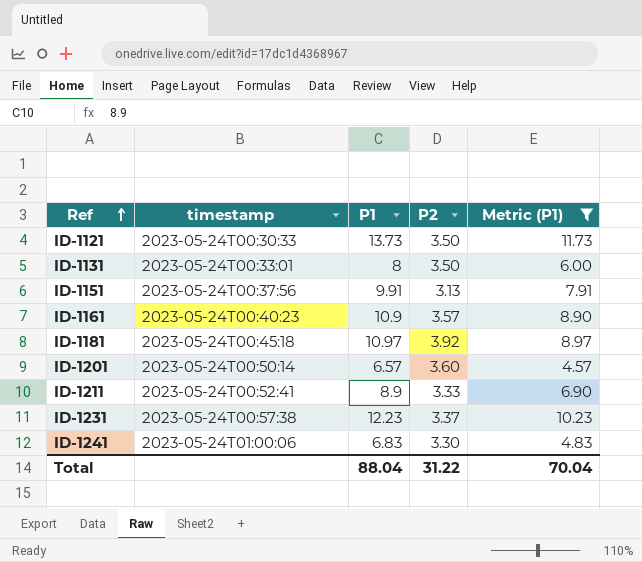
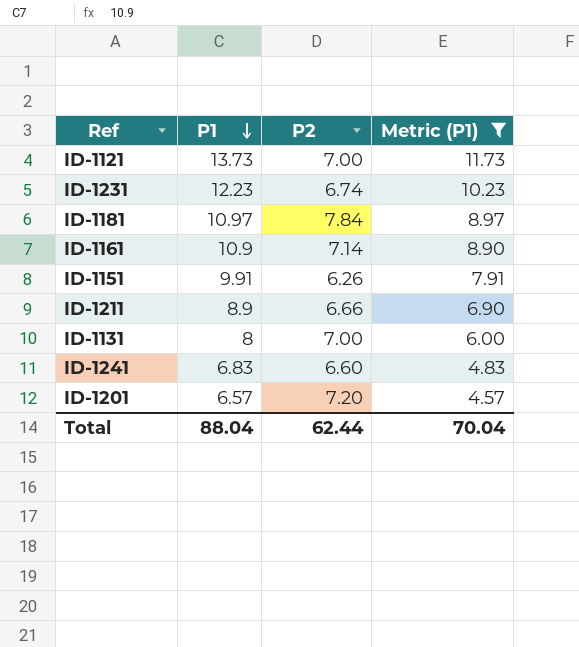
row order: Ref ascending -> P1 descending
column timestamp | position: 2 -> none
ID-1121 | P2: 3.50 -> 7.00
ID-1231 | P2: 3.37 -> 6.74
ID-1181 | P2: 3.92 -> 7.84
ID-1161 | P2: 3.57 -> 7.14
ID-1151 | P2: 3.13 -> 6.26
ID-1211 | P2: 3.33 -> 6.66
ID-1131 | P2: 3.50 -> 7.00
ID-1241 | P2: 3.30 -> 6.60
ID-1201 | P2: 3.60 -> 7.20
Total | P2: 31.22 -> 62.44

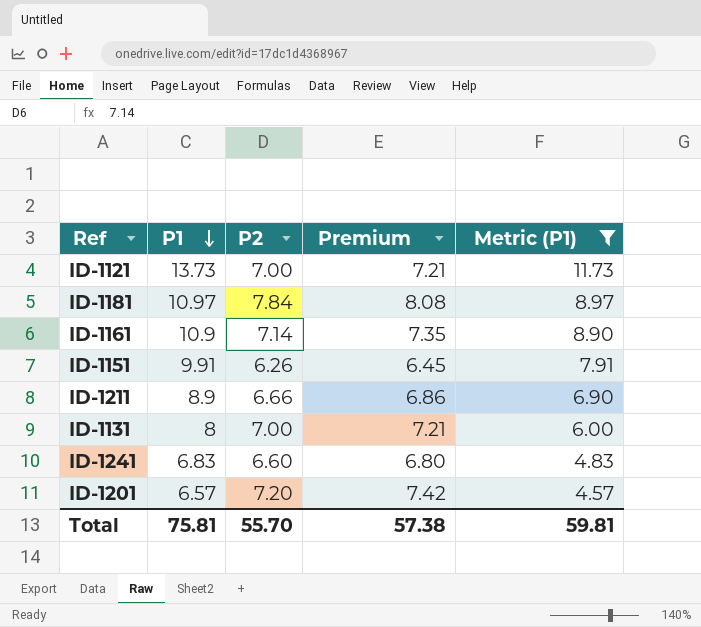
column Premium | formula: none -> [P2] * 1.03
row ID-1231: 12.23 | 6.74 | 10.23 -> none
Total | P1: 88.04 -> 75.81
Total | P2: 62.44 -> 55.70
Total | Metric (P1): 70.04 -> 59.81

